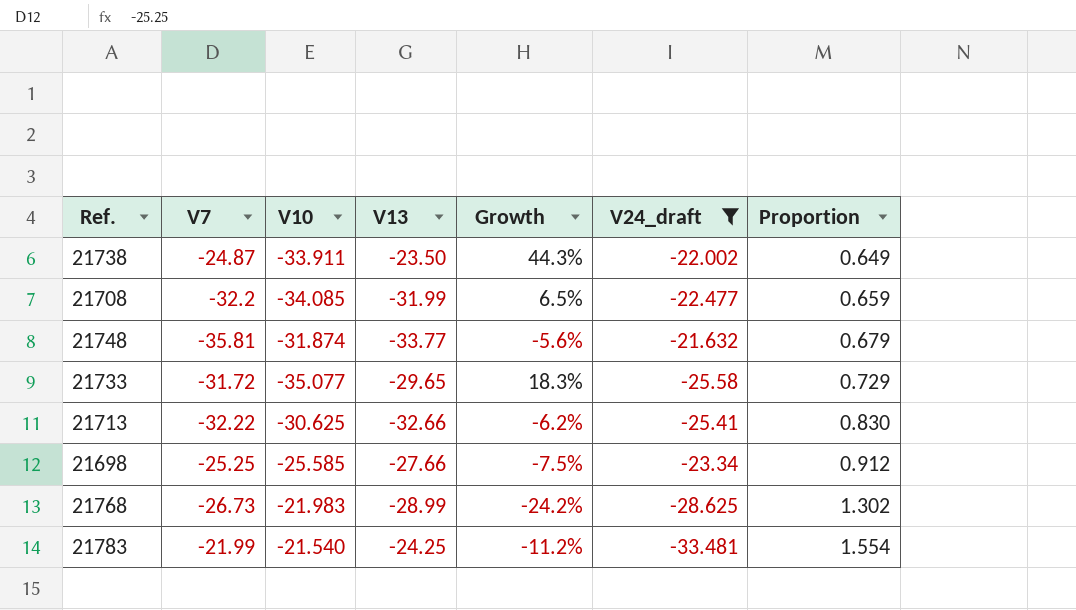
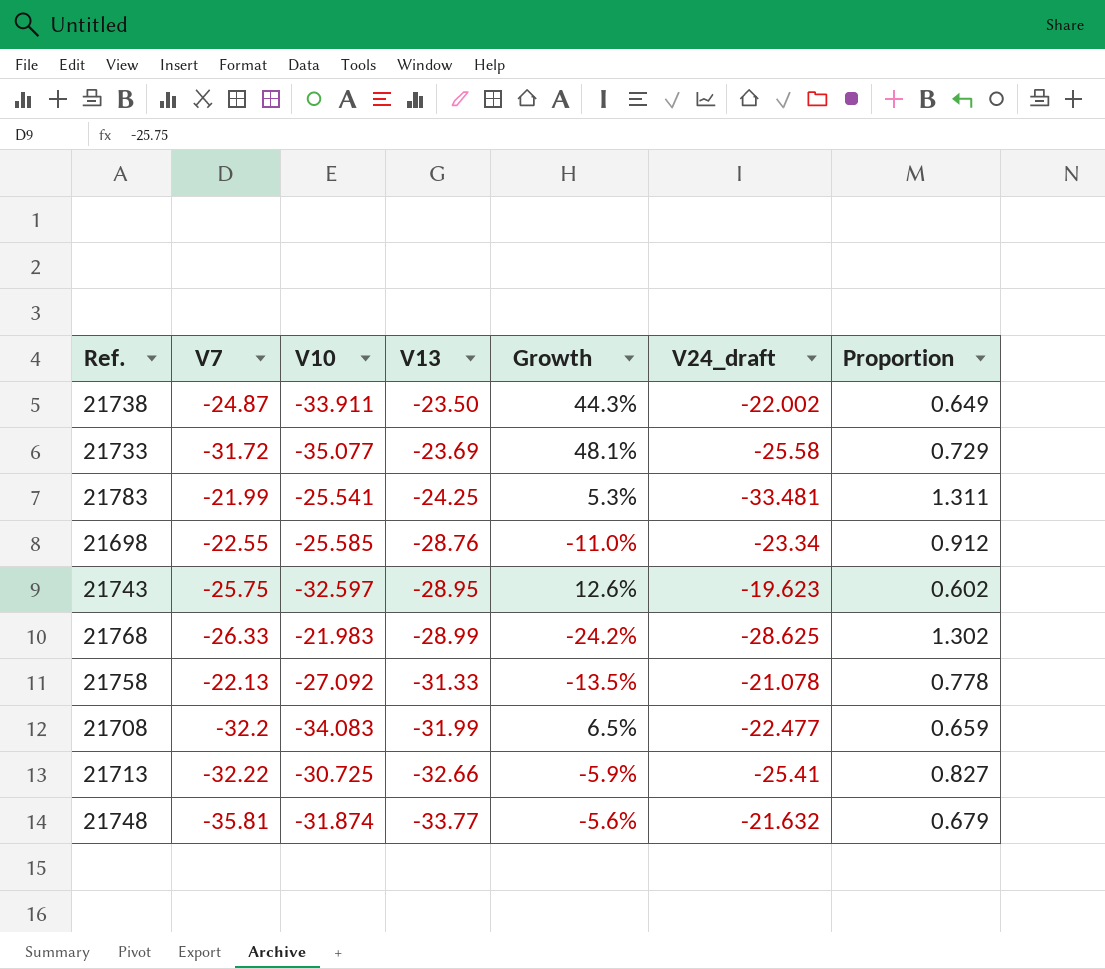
filter: V24_draft <= -21.632 -> none
row order: Proportion ascending -> V13 descending
21733 | V13: -29.65 -> -23.69
21733 | Growth: 18.3% -> 48.1%
21783 | V10: -21.540 -> -25.541
21783 | Growth: -11.2% -> 5.3%
21783 | Proportion: 1.554 -> 1.311
21698 | V7: -25.25 -> -22.55
21698 | V13: -27.66 -> -28.76
21698 | Growth: -7.5% -> -11.0%
21768 | V7: -26.73 -> -26.33
21708 | V10: -34.085 -> -34.083
21713 | V10: -30.625 -> -30.725
21713 | Growth: -6.2% -> -5.9%
21713 | Proportion: 0.830 -> 0.827

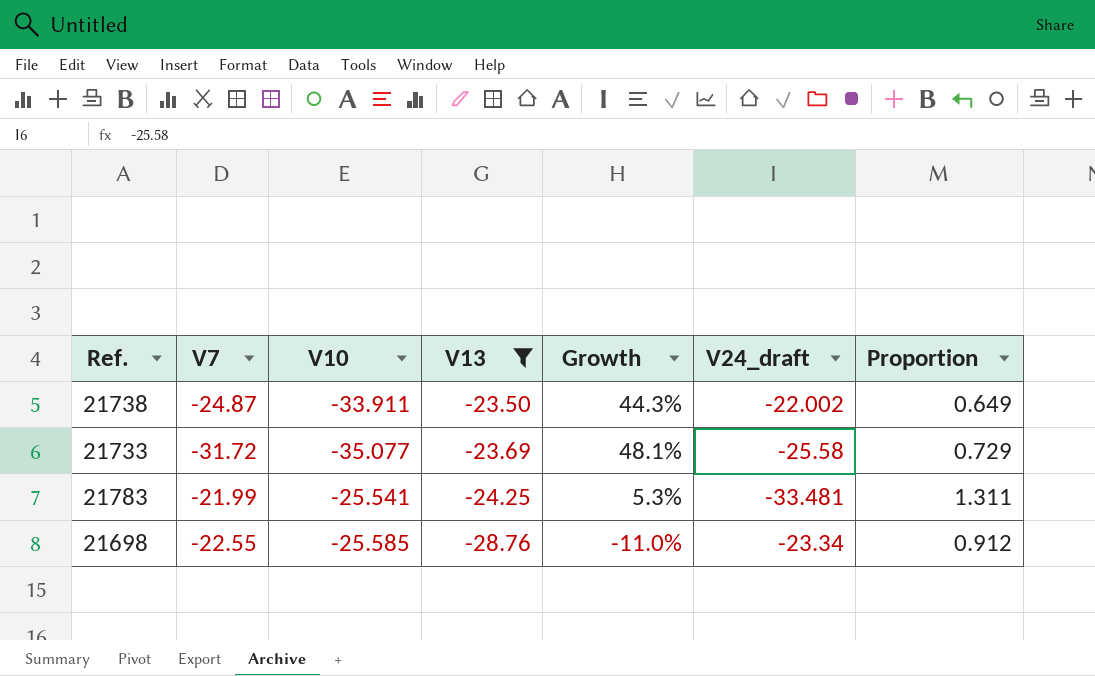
filter: none -> V13 >= -28.76

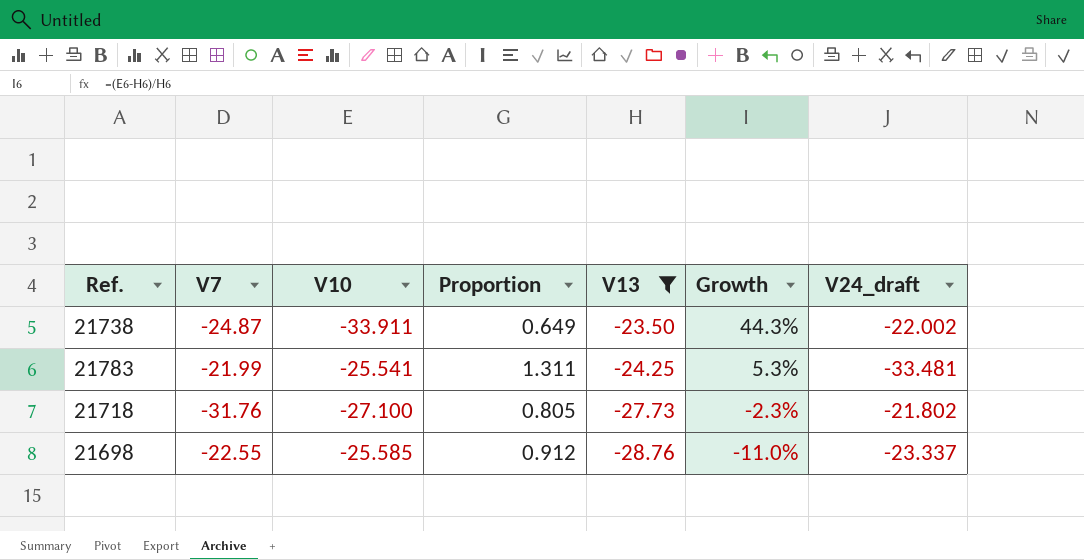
column Proportion | position: 7 -> 4
row 21733: -31.72 | -35.077 | -23.69 | 48.1% | -25.58 | 0.729 -> none
row 21718: none -> -31.76 | -27.100 | 0.805 | -27.73 | -2.3% | -21.802
21698 | V24_draft: -23.34 -> -23.337

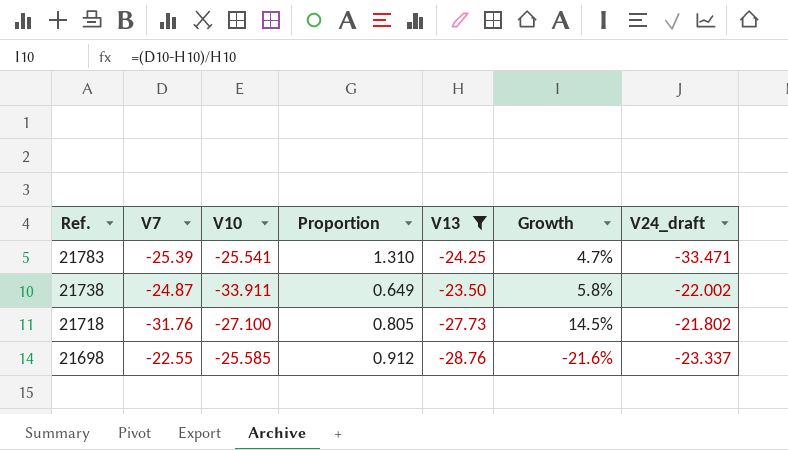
row order: V13 descending -> Ref. descending
column Growth | formula: ([V10] - [V13]) / [V13] -> ([V7] - [V13]) / [V13]
21783 | V7: -21.99 -> -25.39
21783 | Proportion: 1.311 -> 1.310
21783 | V24_draft: -33.481 -> -33.471

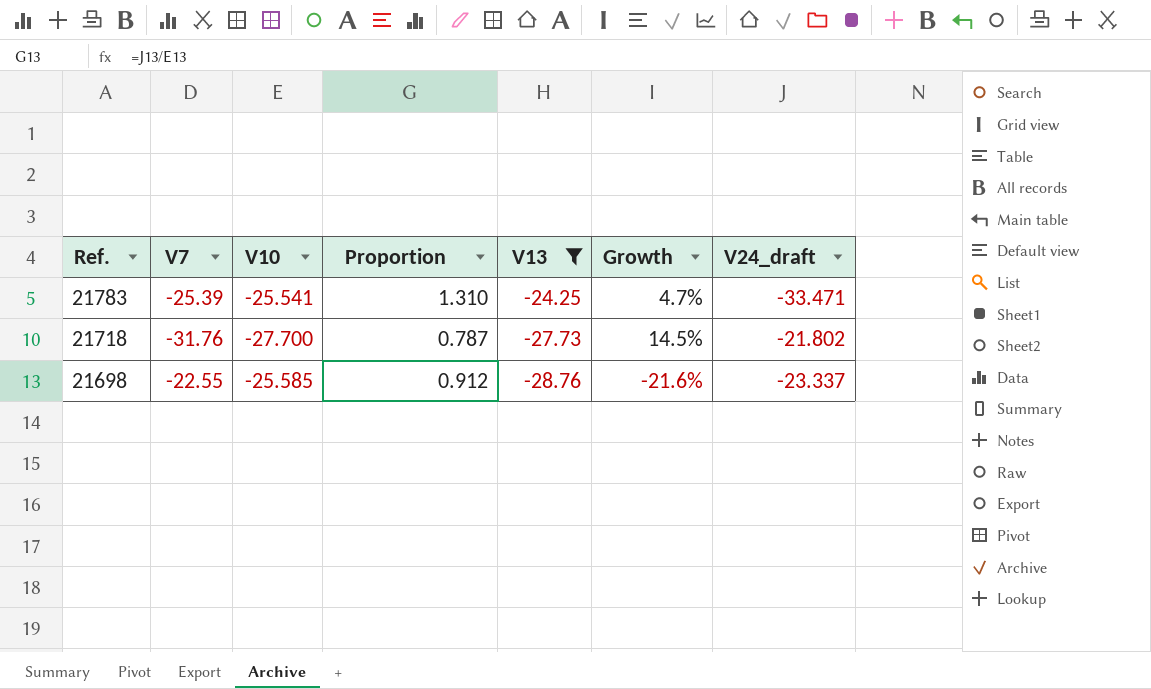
row 21738: -24.87 | -33.911 | 0.649 | -23.50 | 5.8% | -22.002 -> none
21718 | V10: -27.100 -> -27.700
21718 | Proportion: 0.805 -> 0.787

